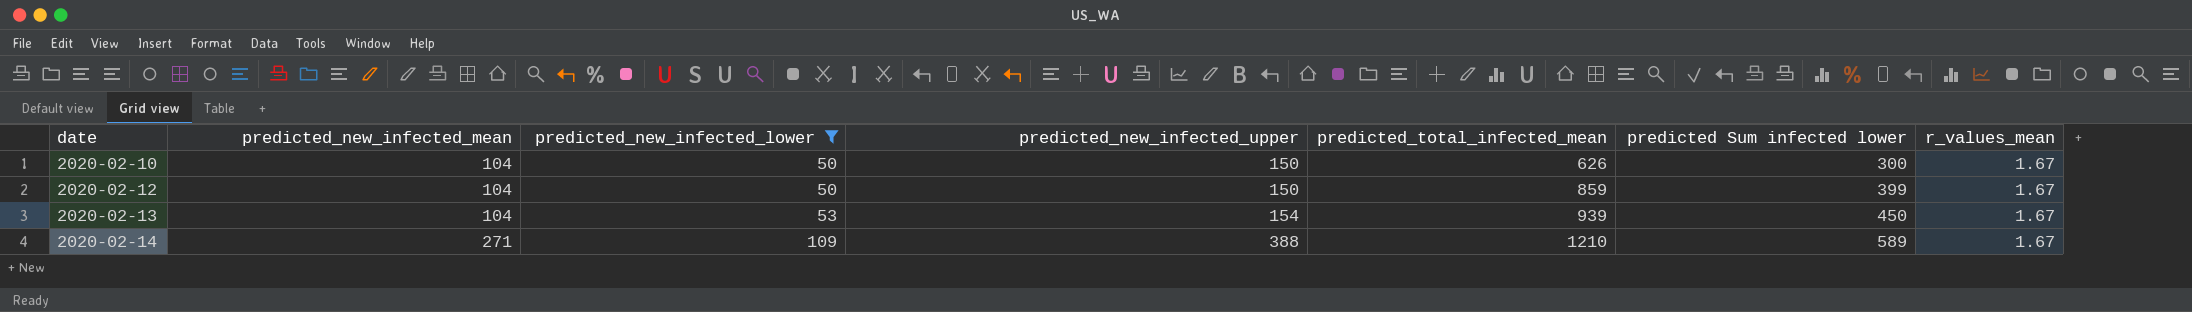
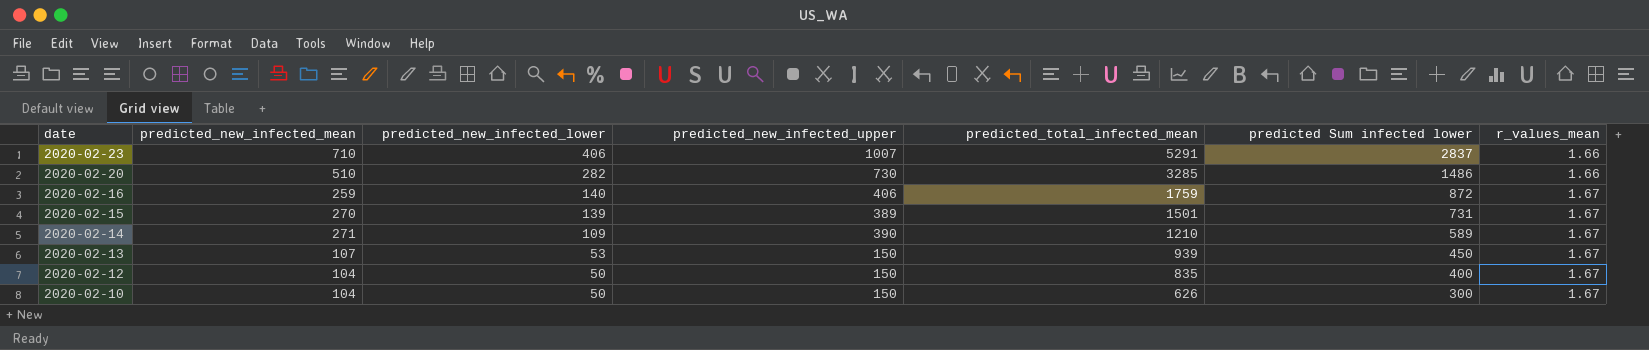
filter: predicted_new_infected_lower <= 109 -> none
row order: date ascending -> date descending
2020-02-14 | predicted_new_infected_upper: 388 -> 390
2020-02-13 | predicted_new_infected_mean: 104 -> 107
2020-02-13 | predicted_new_infected_upper: 154 -> 150
2020-02-12 | predicted_total_infected_mean: 859 -> 835
2020-02-12 | predicted Sum infected lower: 399 -> 400

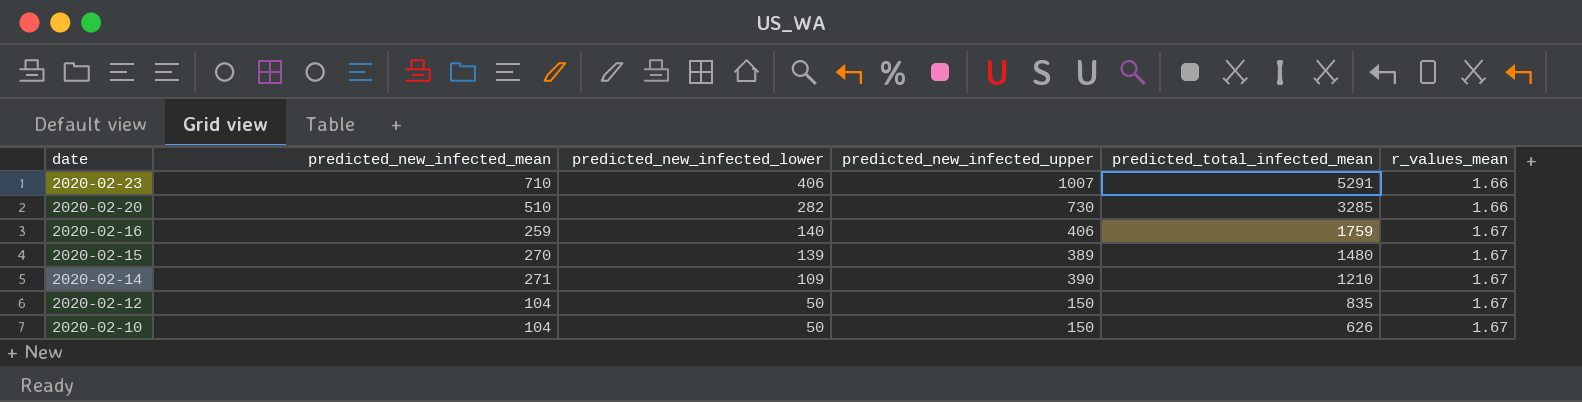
column predicted Sum infected lower | position: 6 -> none
row 2020-02-13: 107 | 53 | 150 | 939 | 450 | 1.67 -> none
2020-02-15 | predicted_total_infected_mean: 1501 -> 1480

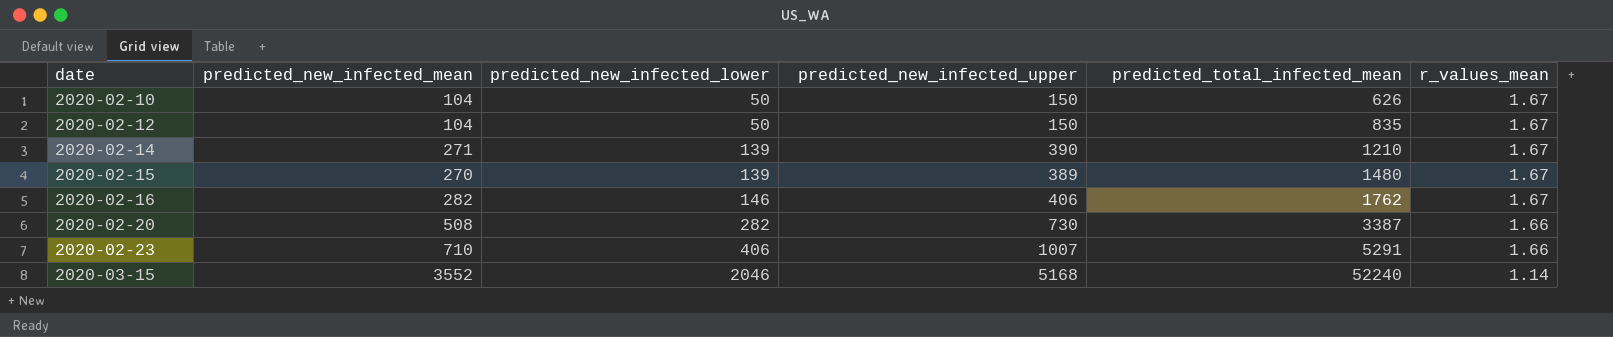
row order: date descending -> date ascending
2020-02-14 | predicted_new_infected_lower: 109 -> 139
2020-02-16 | predicted_new_infected_mean: 259 -> 282
2020-02-16 | predicted_new_infected_lower: 140 -> 146
2020-02-16 | predicted_total_infected_mean: 1759 -> 1762
2020-02-20 | predicted_new_infected_mean: 510 -> 508
2020-02-20 | predicted_total_infected_mean: 3285 -> 3387
row 2020-03-15: none -> 3552 | 2046 | 5168 | 52240 | 1.14

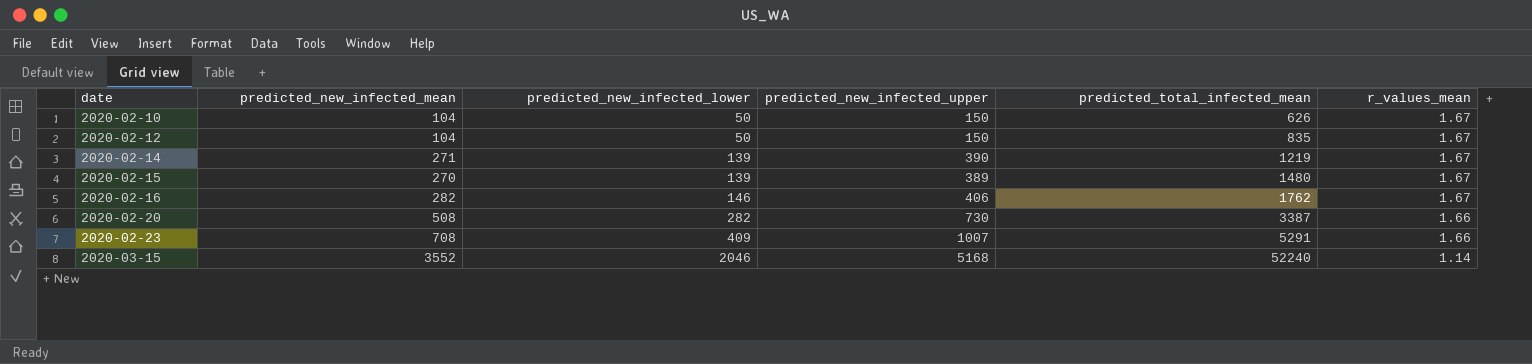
2020-02-14 | predicted_total_infected_mean: 1210 -> 1219
2020-02-23 | predicted_new_infected_mean: 710 -> 708
2020-02-23 | predicted_new_infected_lower: 406 -> 409

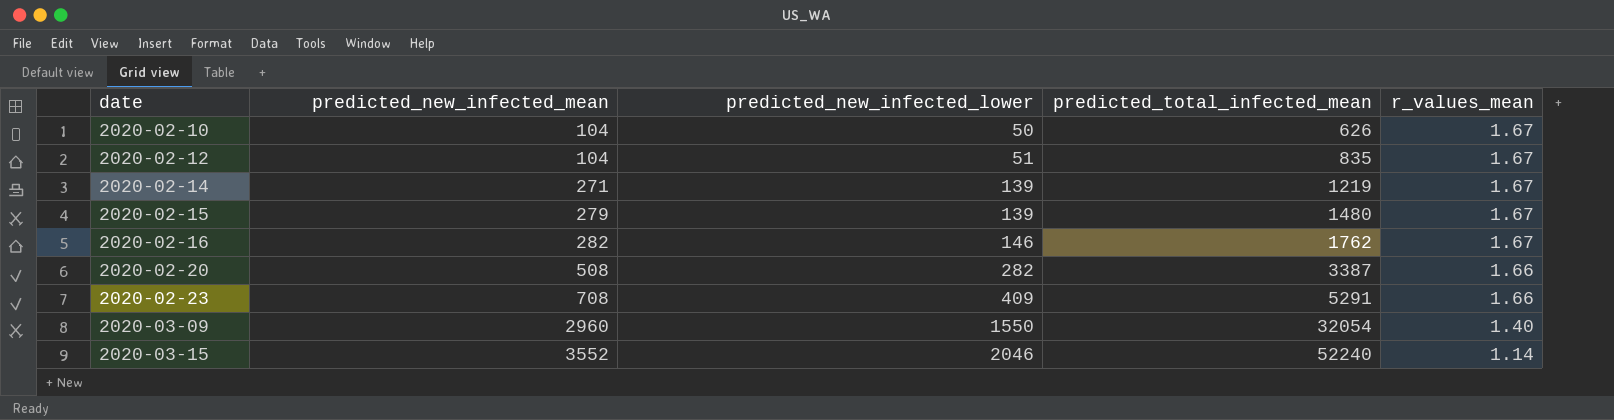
column predicted_new_infected_upper | position: 4 -> none
2020-02-12 | predicted_new_infected_lower: 50 -> 51
2020-02-15 | predicted_new_infected_mean: 270 -> 279
row 2020-03-09: none -> 2960 | 1550 | 32054 | 1.40

